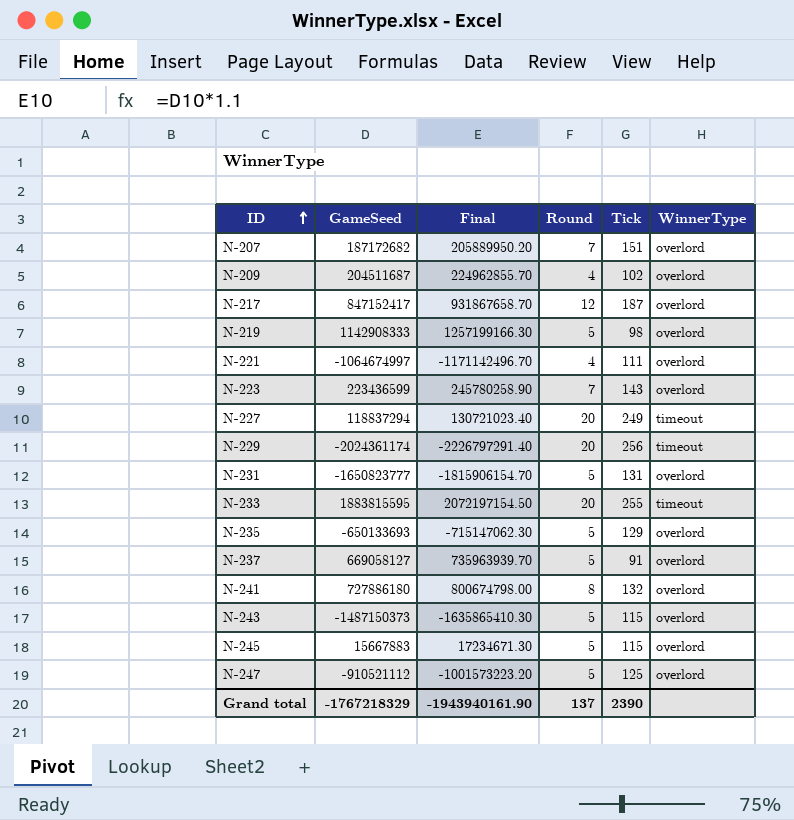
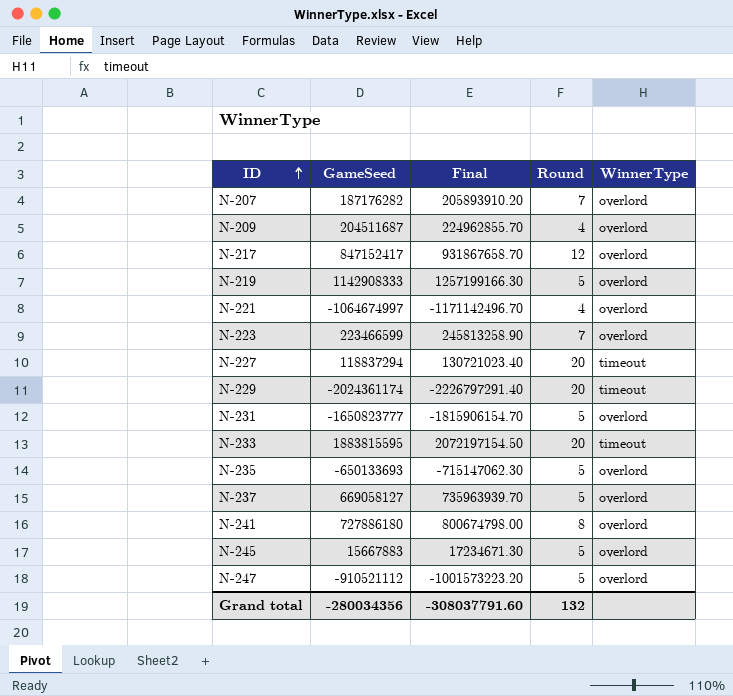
column Tick | position: 5 -> none
row N-243: -1487150373 | -1635865410.30 | 5 | 115 | overlord -> none
N-207 | GameSeed: 187172682 -> 187176282
N-207 | Final: 205889950.20 -> 205893910.20
N-223 | GameSeed: 223436599 -> 223466599
N-223 | Final: 245780258.90 -> 245813258.90
Grand total | GameSeed: -1767218329 -> -280034356
Grand total | Final: -1943940161.90 -> -308037791.60
Grand total | Round: 137 -> 132

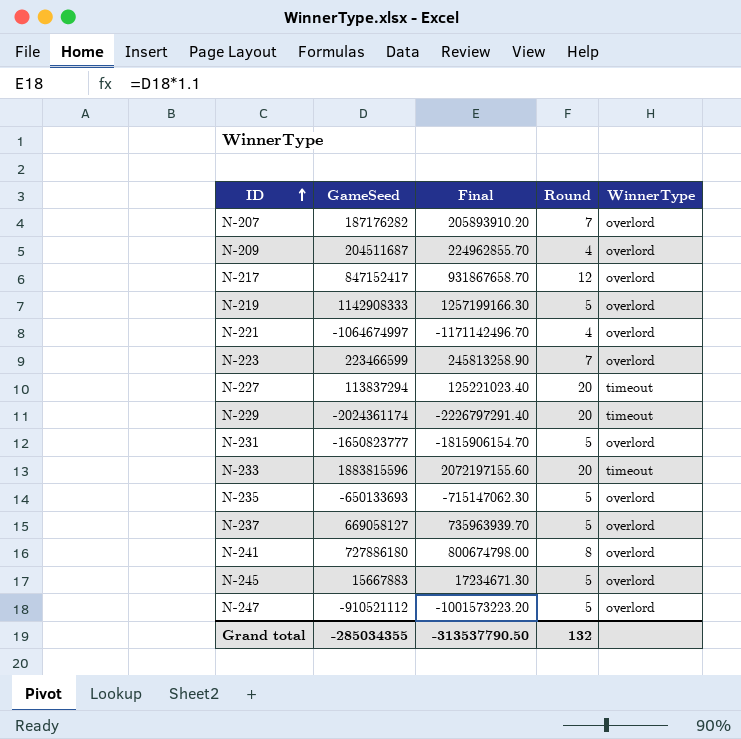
N-227 | GameSeed: 118837294 -> 113837294
N-227 | Final: 130721023.40 -> 125221023.40
N-233 | GameSeed: 1883815595 -> 1883815596
N-233 | Final: 2072197154.50 -> 2072197155.60
Grand total | GameSeed: -280034356 -> -285034355
Grand total | Final: -308037791.60 -> -313537790.50

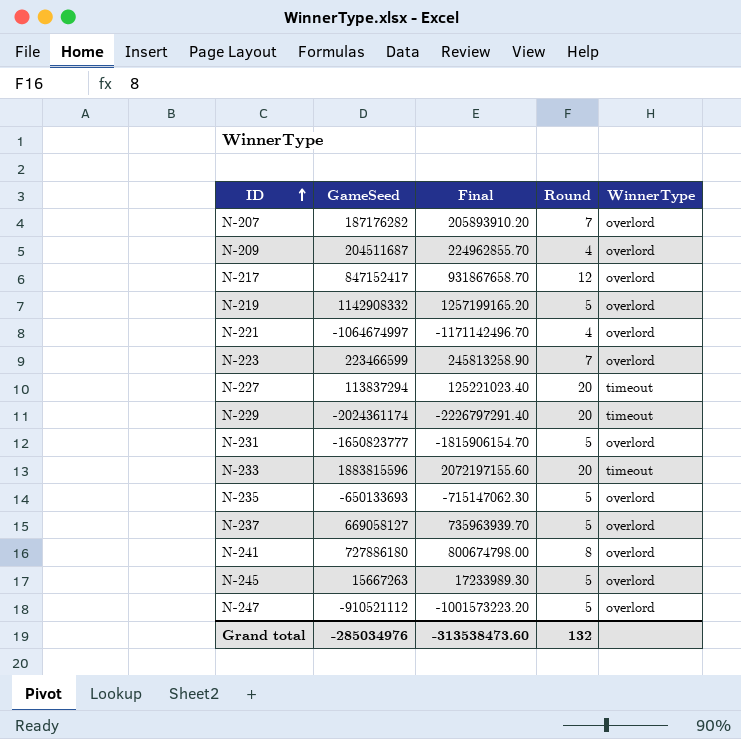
N-219 | GameSeed: 1142908333 -> 1142908332
N-219 | Final: 1257199166.30 -> 1257199165.20
N-245 | GameSeed: 15667883 -> 15667263
N-245 | Final: 17234671.30 -> 17233989.30
Grand total | GameSeed: -285034355 -> -285034976
Grand total | Final: -313537790.50 -> -313538473.60

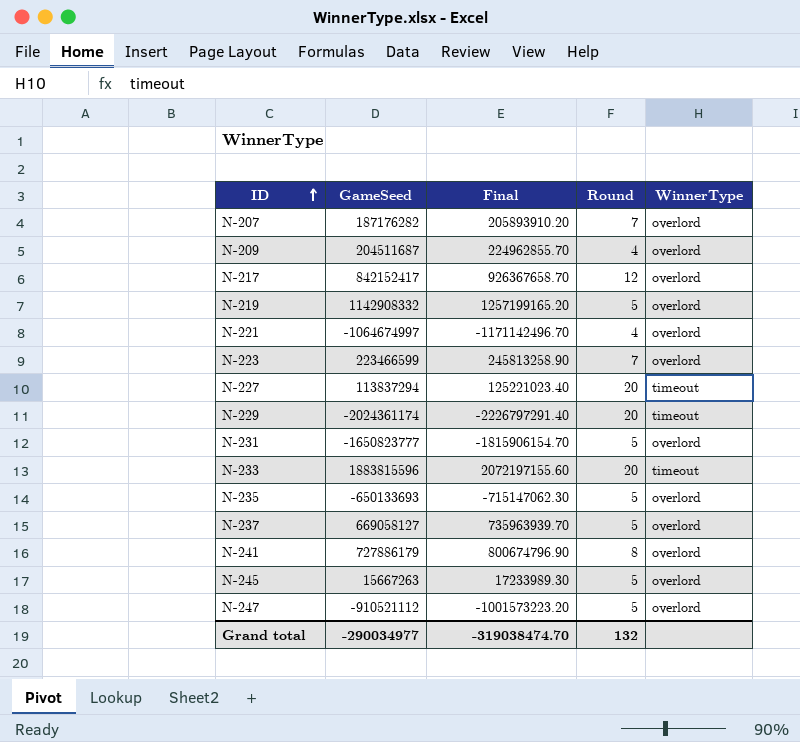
N-217 | GameSeed: 847152417 -> 842152417
N-217 | Final: 931867658.70 -> 926367658.70
N-241 | GameSeed: 727886180 -> 727886179
N-241 | Final: 800674798.00 -> 800674796.90
Grand total | GameSeed: -285034976 -> -290034977
Grand total | Final: -313538473.60 -> -319038474.70

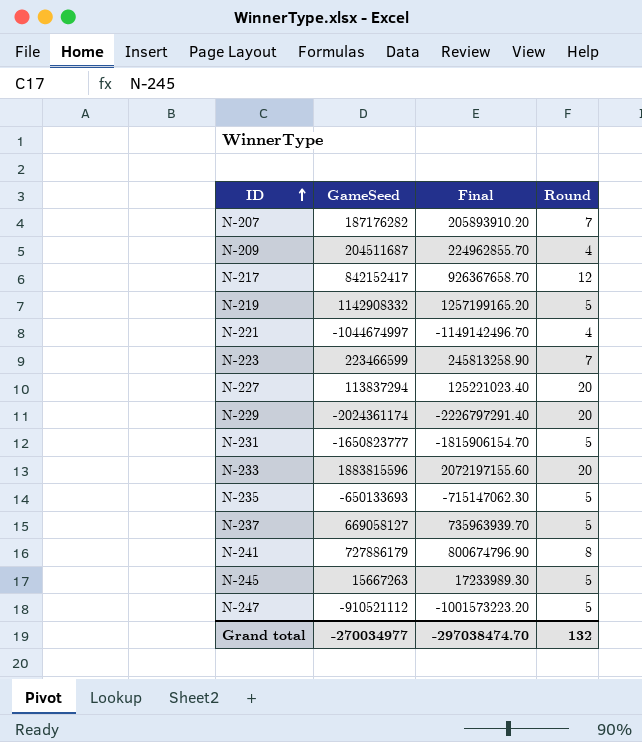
column WinnerType | position: 5 -> none
N-221 | GameSeed: -1064674997 -> -1044674997
N-221 | Final: -1171142496.70 -> -1149142496.70
Grand total | GameSeed: -290034977 -> -270034977
Grand total | Final: -319038474.70 -> -297038474.70

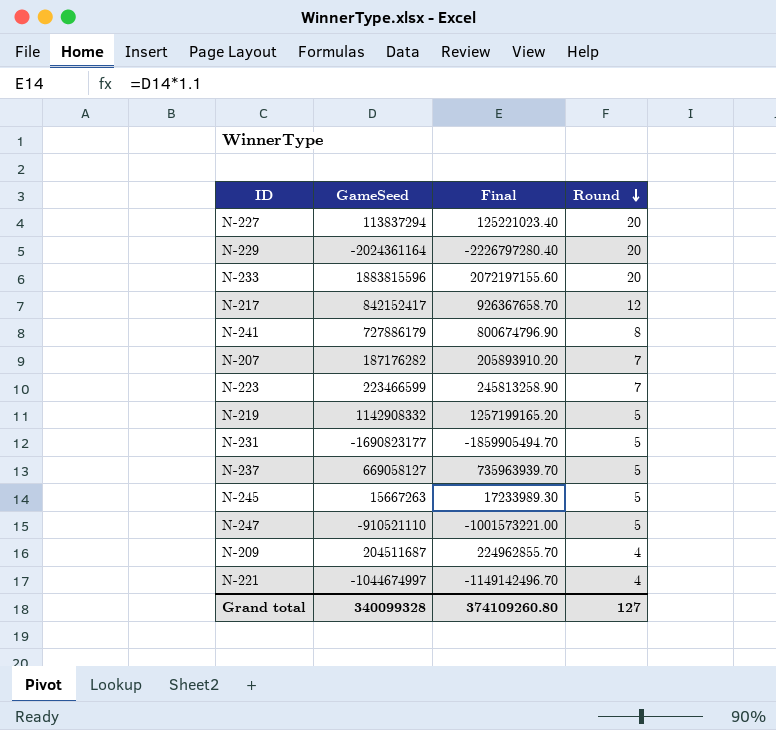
row order: ID ascending -> Round descending
row N-235: -650133693 | -715147062.30 | 5 -> none
N-229 | GameSeed: -2024361174 -> -2024361164
N-229 | Final: -2226797291.40 -> -2226797280.40
N-231 | GameSeed: -1650823777 -> -1690823177
N-231 | Final: -1815906154.70 -> -1859905494.70
N-247 | GameSeed: -910521112 -> -910521110
N-247 | Final: -1001573223.20 -> -1001573221.00
Grand total | GameSeed: -270034977 -> 340099328
Grand total | Final: -297038474.70 -> 374109260.80
Grand total | Round: 132 -> 127

